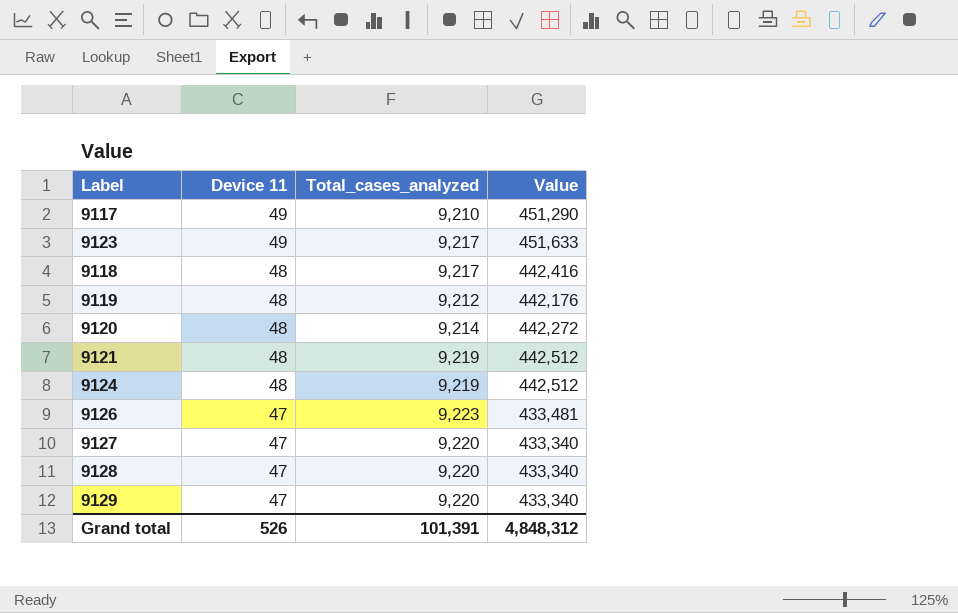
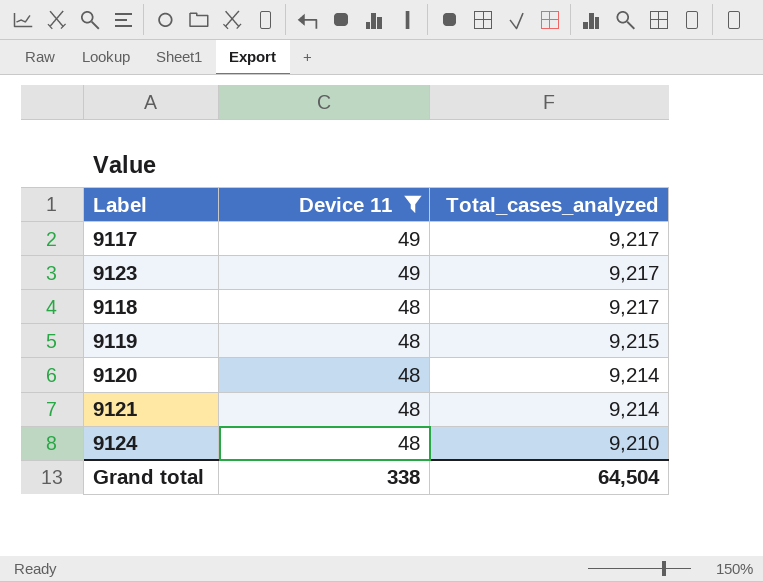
filter: none -> Device 11 != 47
column Value | formula: [Device 11] * [Total_cases_analyzed] -> none
9117 | Total_cases_analyzed: 9,210 -> 9,217
9119 | Total_cases_analyzed: 9,212 -> 9,215
9121 | Total_cases_analyzed: 9,219 -> 9,214
9124 | Total_cases_analyzed: 9,219 -> 9,210
Grand total | Device 11: 526 -> 338
Grand total | Total_cases_analyzed: 101,391 -> 64,504

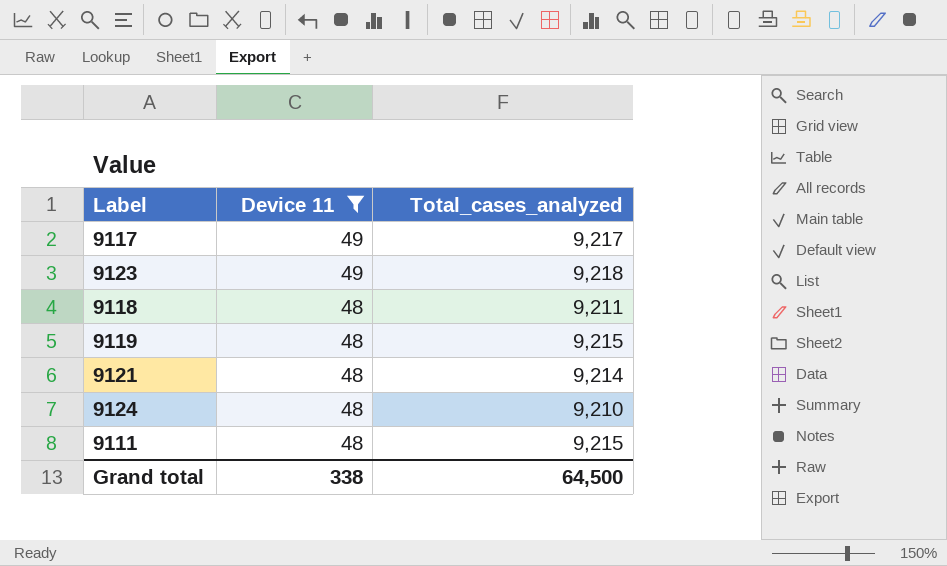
row 9120: 48 | 9,214 -> none
9123 | Total_cases_analyzed: 9,217 -> 9,218
9118 | Total_cases_analyzed: 9,217 -> 9,211
row 9111: none -> 48 | 9,215
Grand total | Total_cases_analyzed: 64,504 -> 64,500

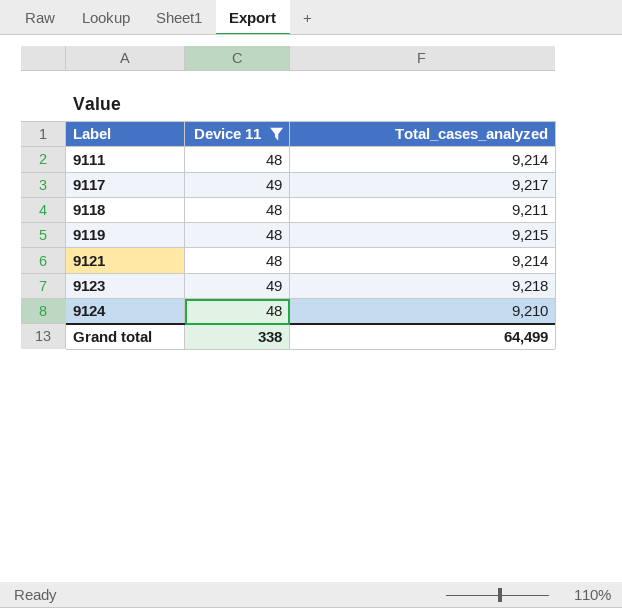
row order: Device 11 descending -> Label ascending
9111 | Total_cases_analyzed: 9,215 -> 9,214
Grand total | Total_cases_analyzed: 64,500 -> 64,499

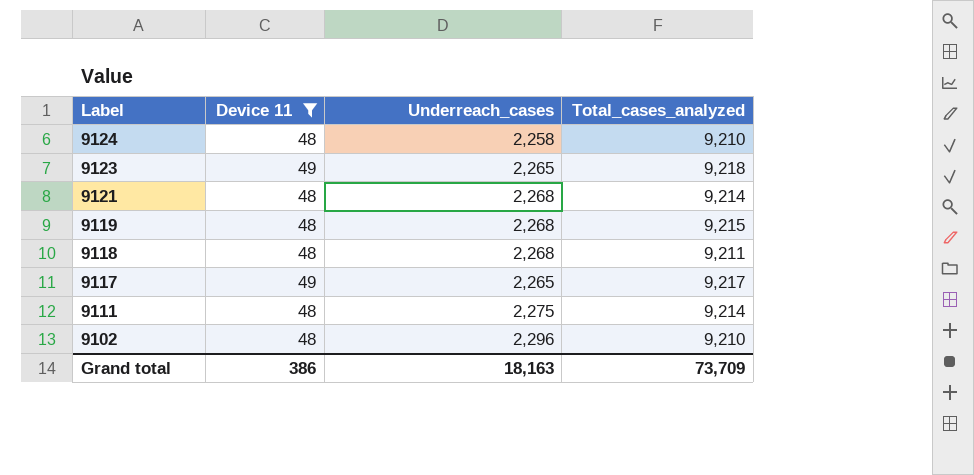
row order: Label ascending -> Label descending
column Underreach_cases | position: none -> 3
row 9102: none -> 48 | 2,296 | 9,210
Grand total | Device 11: 338 -> 386
Grand total | Total_cases_analyzed: 64,499 -> 73,709

